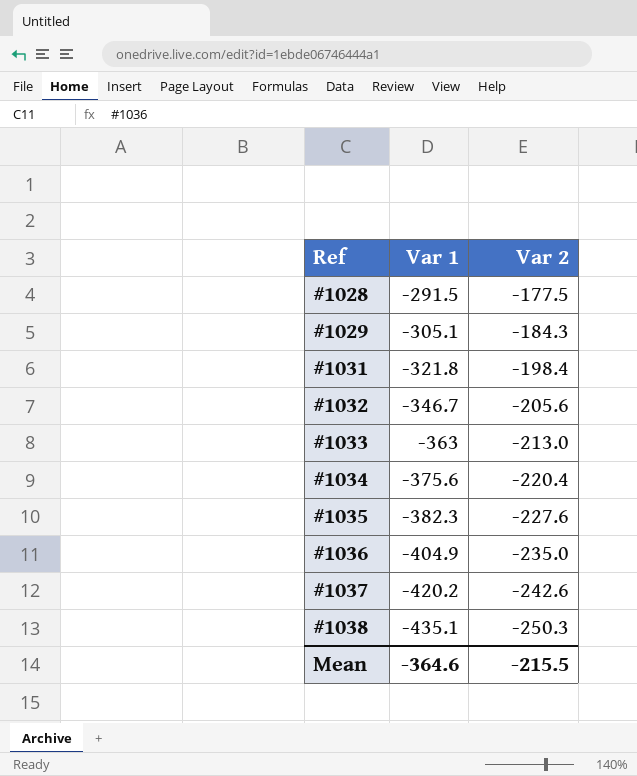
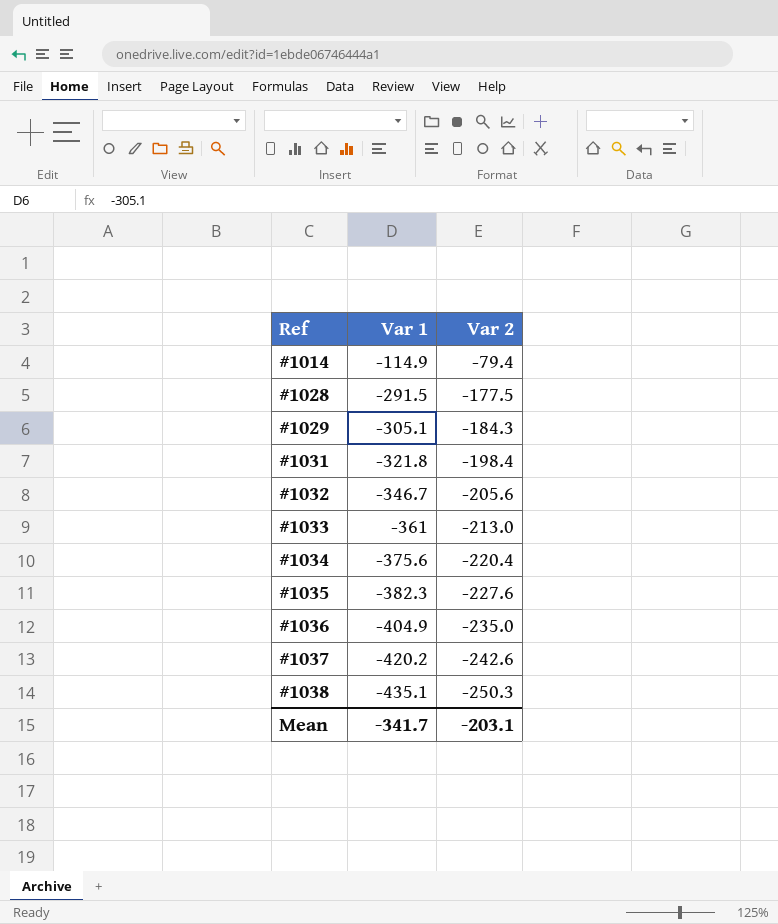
row #1014: none -> -114.9 | -79.4
#1033 | Var 1: -363 -> -361
Mean | Var 1: -364.6 -> -341.7
Mean | Var 2: -215.5 -> -203.1

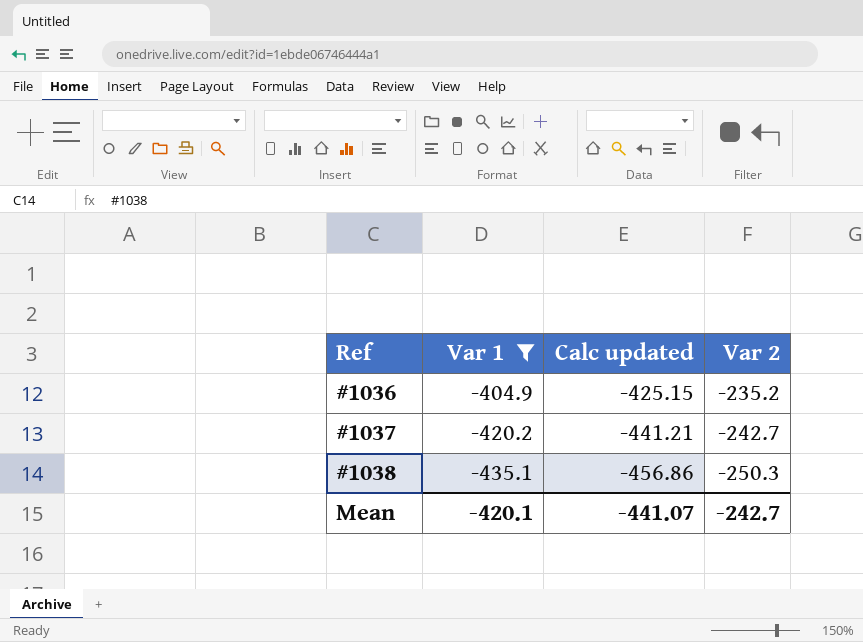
filter: none -> Var 1 <= -404.9
column Calc updated | formula: none -> [Var 1] * 1.05
#1036 | Var 2: -235.0 -> -235.2
#1037 | Var 2: -242.6 -> -242.7
Mean | Var 1: -341.7 -> -420.1
Mean | Var 2: -203.1 -> -242.7

